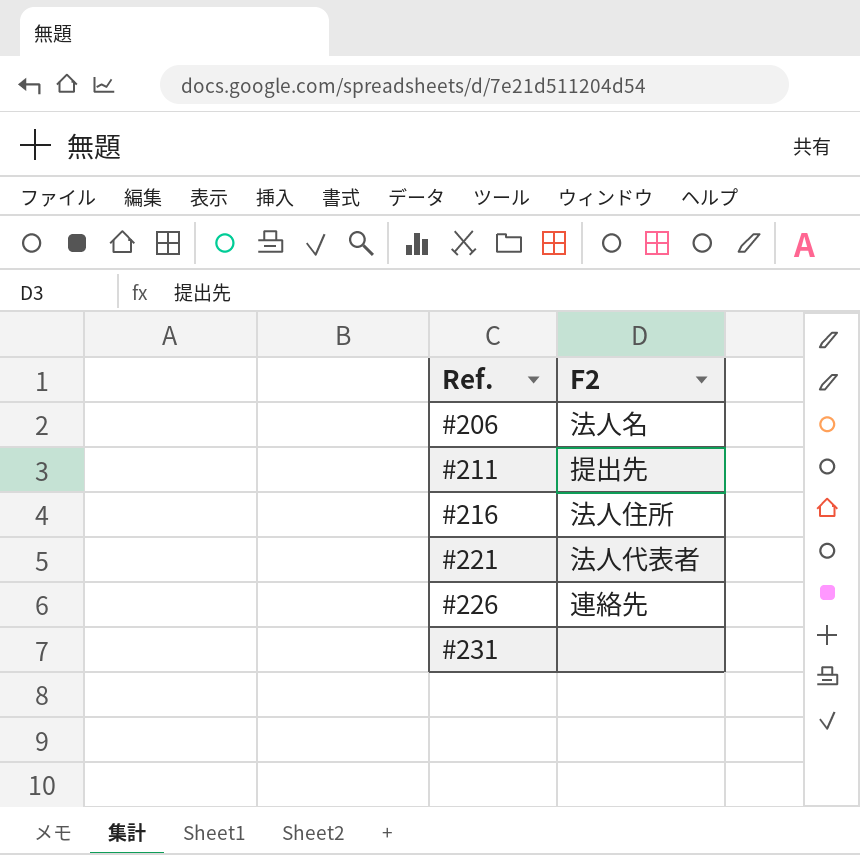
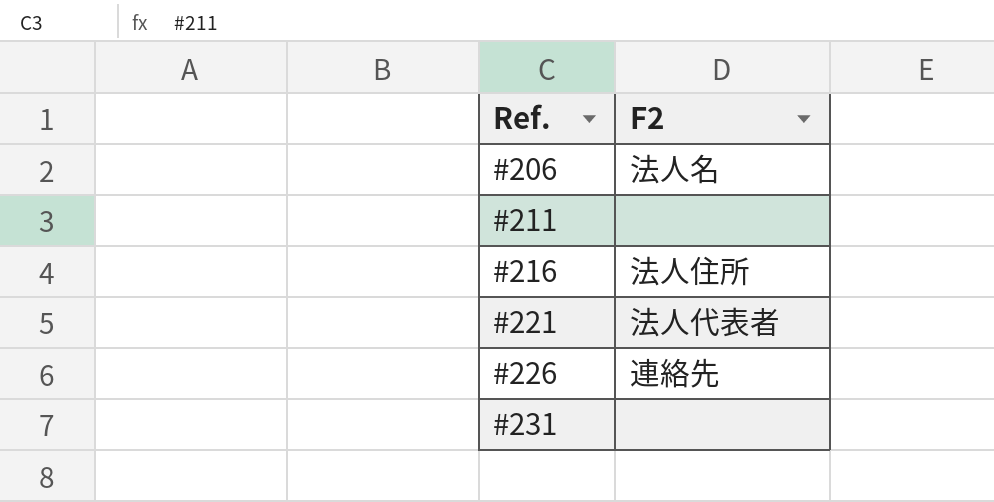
#211 | F2: 提出先 -> none

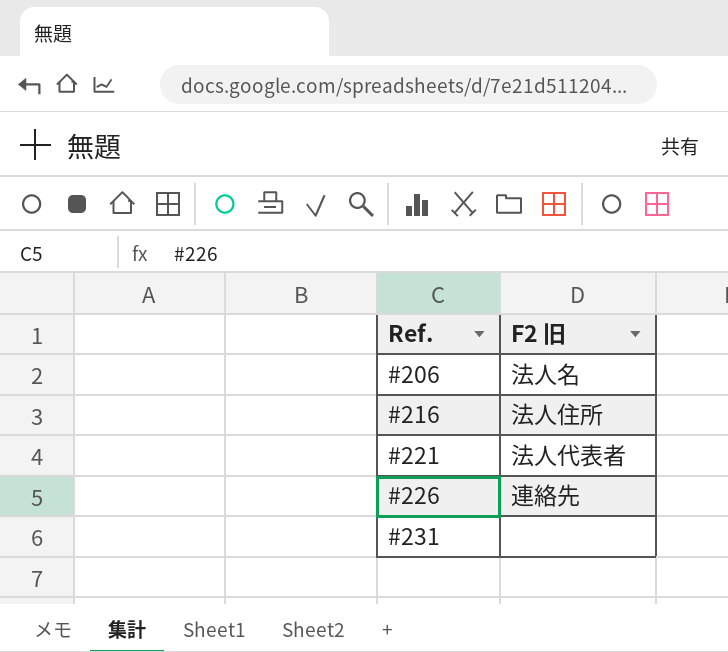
column name: F2 -> F2 旧
row #211: none -> none

